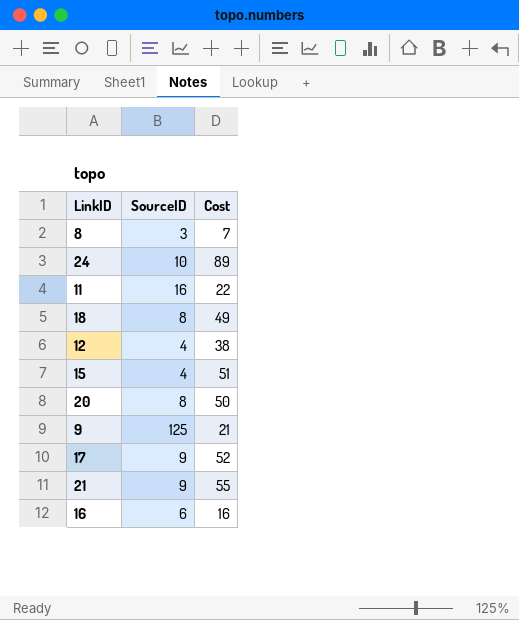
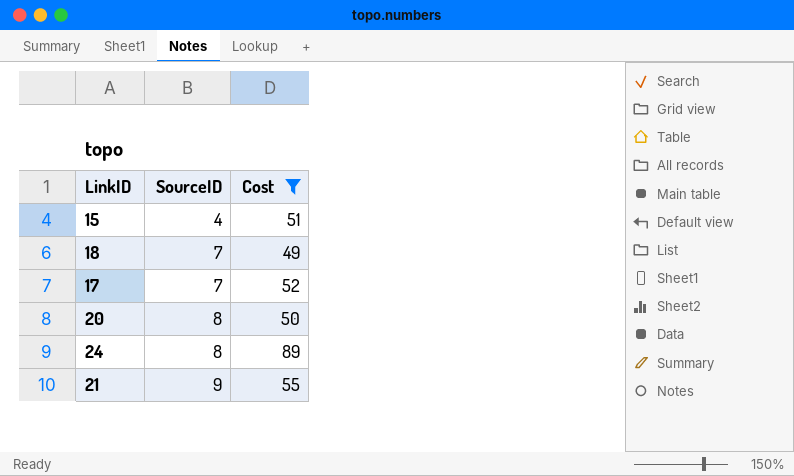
filter: none -> Cost >= 49
row order: none -> SourceID ascending
18 | SourceID: 8 -> 7
17 | SourceID: 9 -> 7
24 | SourceID: 10 -> 8

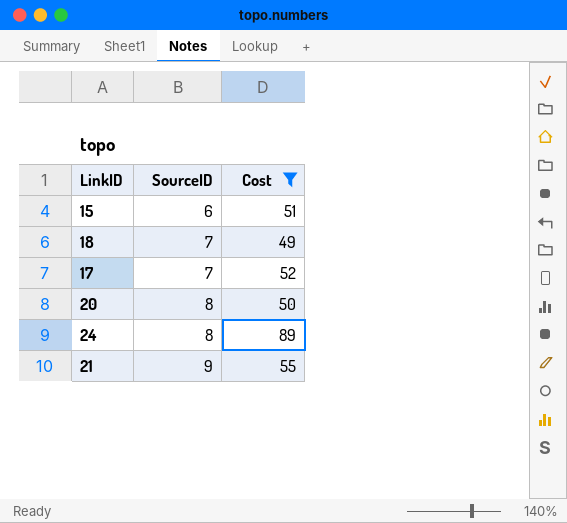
15 | SourceID: 4 -> 6

